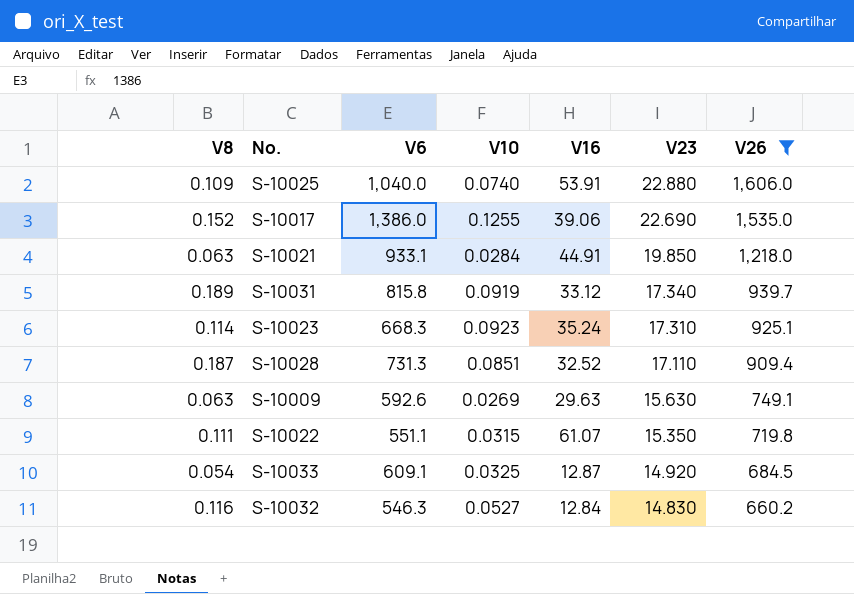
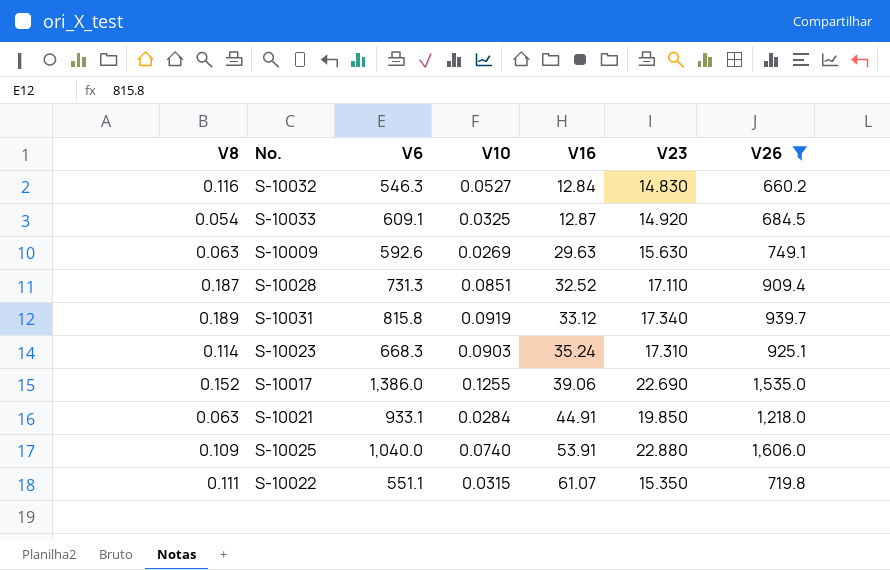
row order: V23 descending -> V16 ascending
S-10023 | V10: 0.0923 -> 0.0903

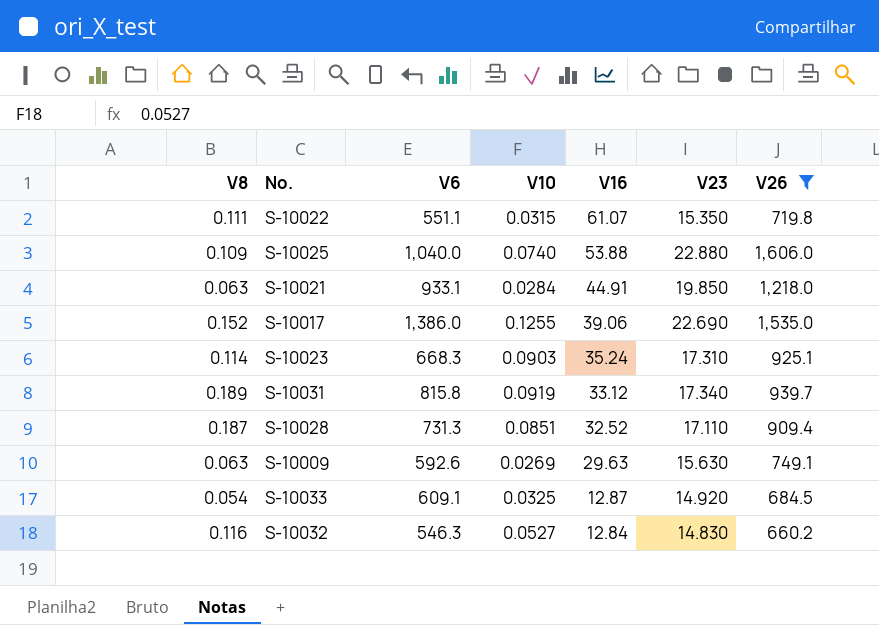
row order: V16 ascending -> V16 descending
S-10025 | V16: 53.91 -> 53.88

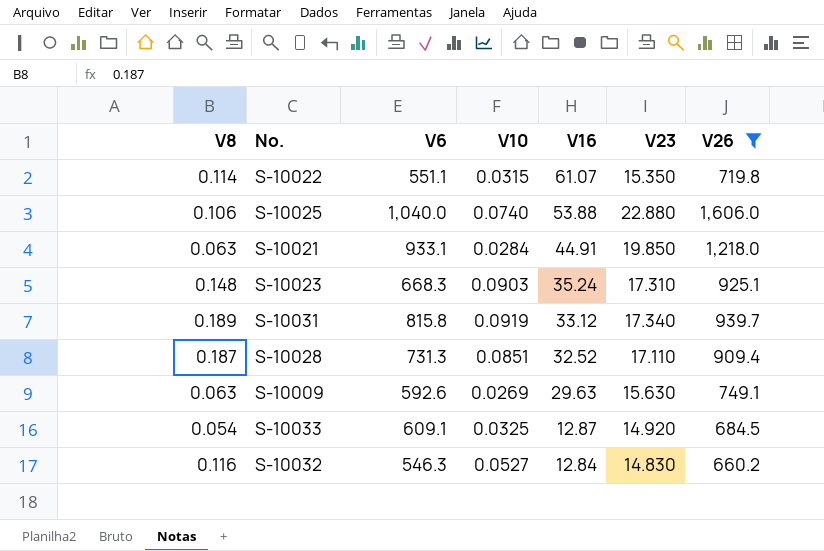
row S-10017: 0.152 | 1,386.0 | 0.1255 | 39.06 | 22.690 | 1,535.0 -> none
S-10022 | V8: 0.111 -> 0.114
S-10025 | V8: 0.109 -> 0.106
S-10023 | V8: 0.114 -> 0.148

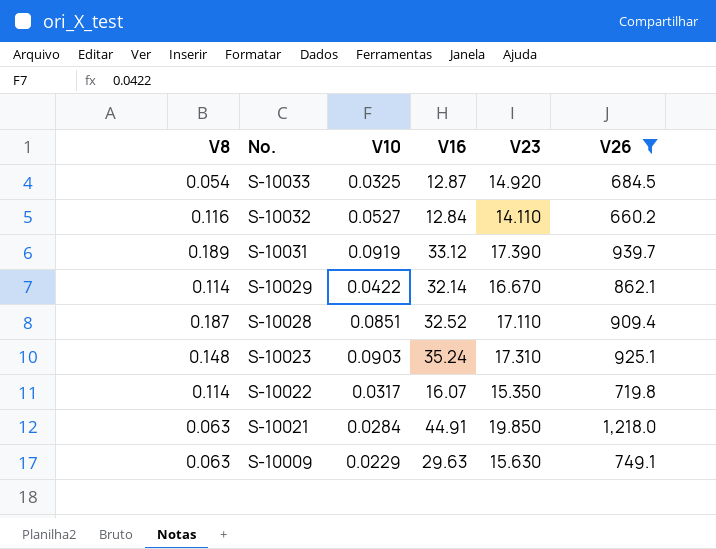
row order: V16 descending -> No. descending
column V6 | position: 3 -> none
row S-10025: 0.106 | 1,040.0 | 0.0740 | 53.88 | 22.880 | 1,606.0 -> none
S-10032 | V23: 14.830 -> 14.110
S-10031 | V23: 17.340 -> 17.390
row S-10029: none -> 0.114 | 0.0422 | 32.14 | 16.670 | 862.1
S-10022 | V10: 0.0315 -> 0.0317
S-10022 | V16: 61.07 -> 16.07
S-10009 | V10: 0.0269 -> 0.0229

